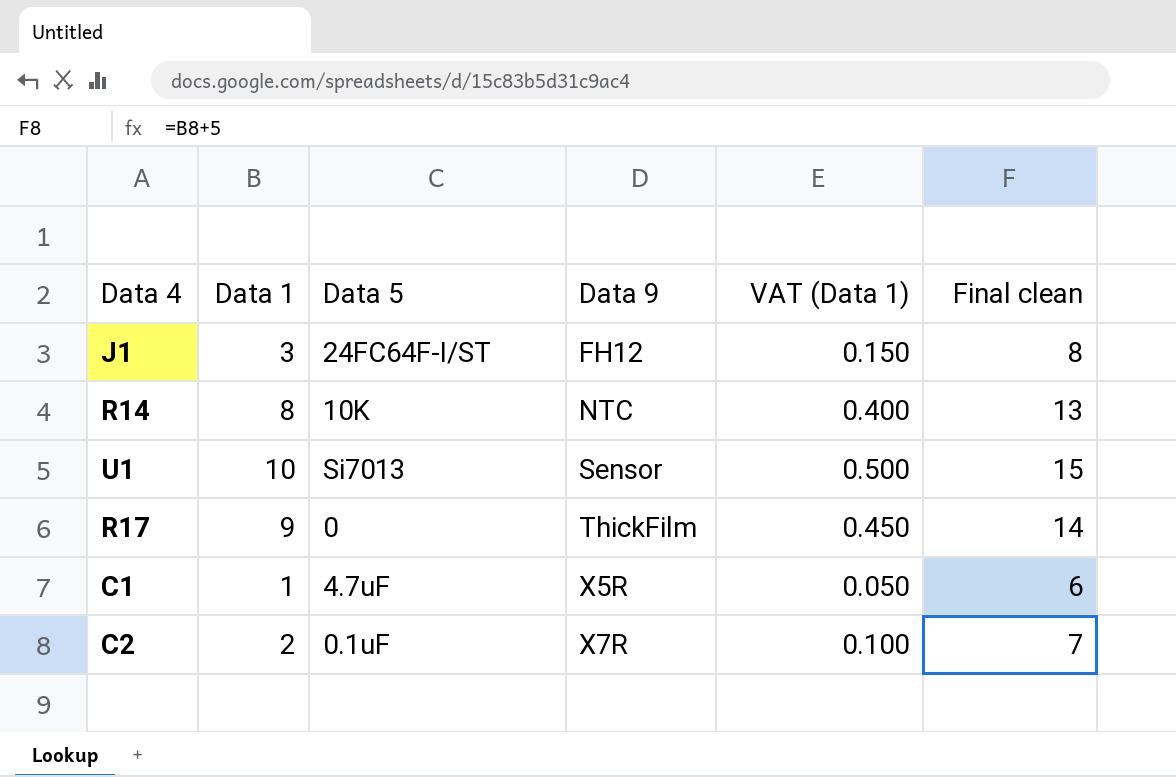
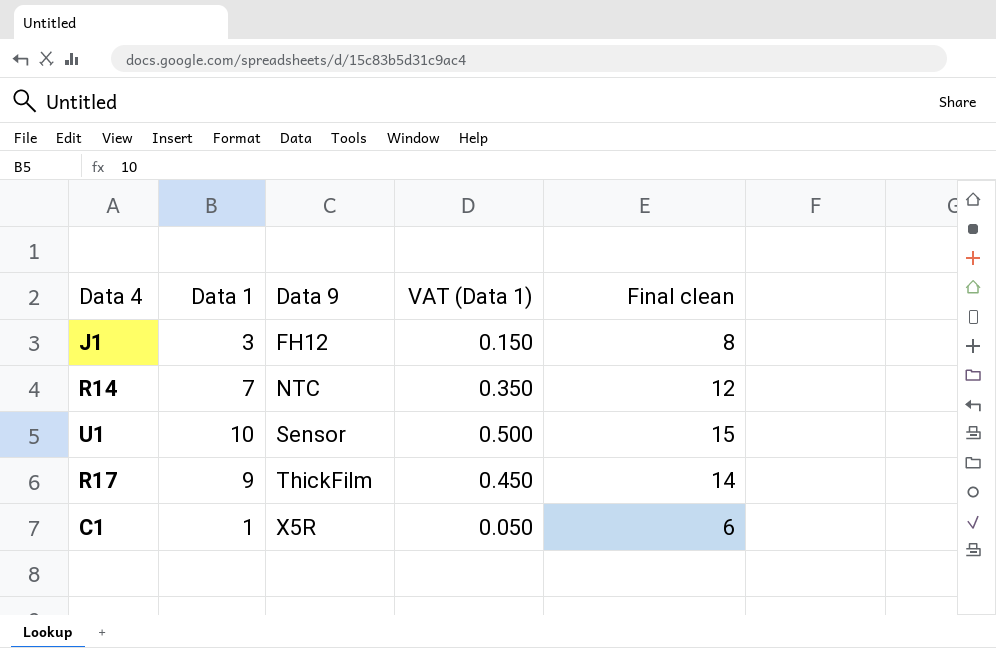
column Data 5 | position: 3 -> none
row C2: 2 | 0.1uF | X7R | 0.100 | 7 -> none
R14 | Data 1: 8 -> 7
R14 | VAT (Data 1): 0.400 -> 0.350
R14 | Final clean: 13 -> 12

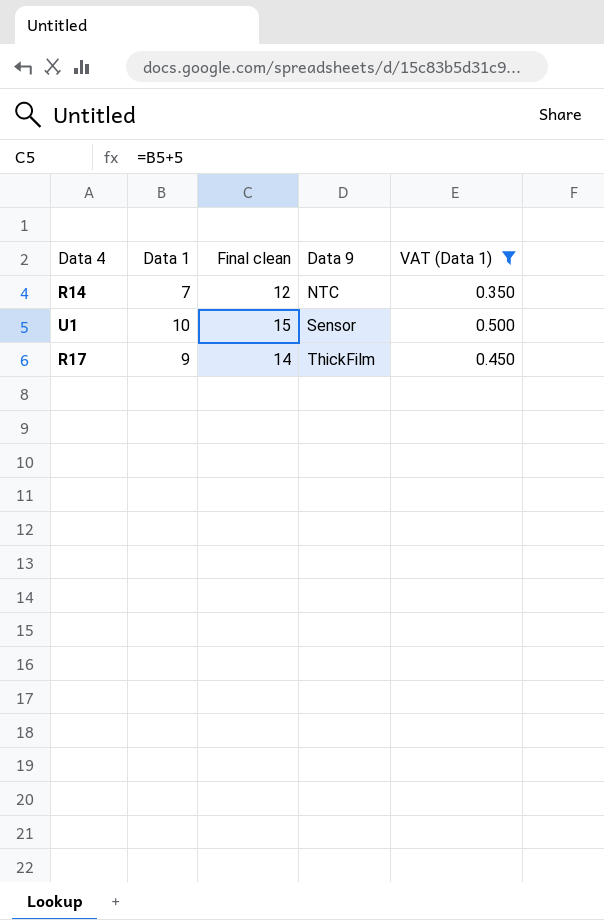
filter: none -> VAT (Data 1) >= 0.350
column Final clean | position: 5 -> 3

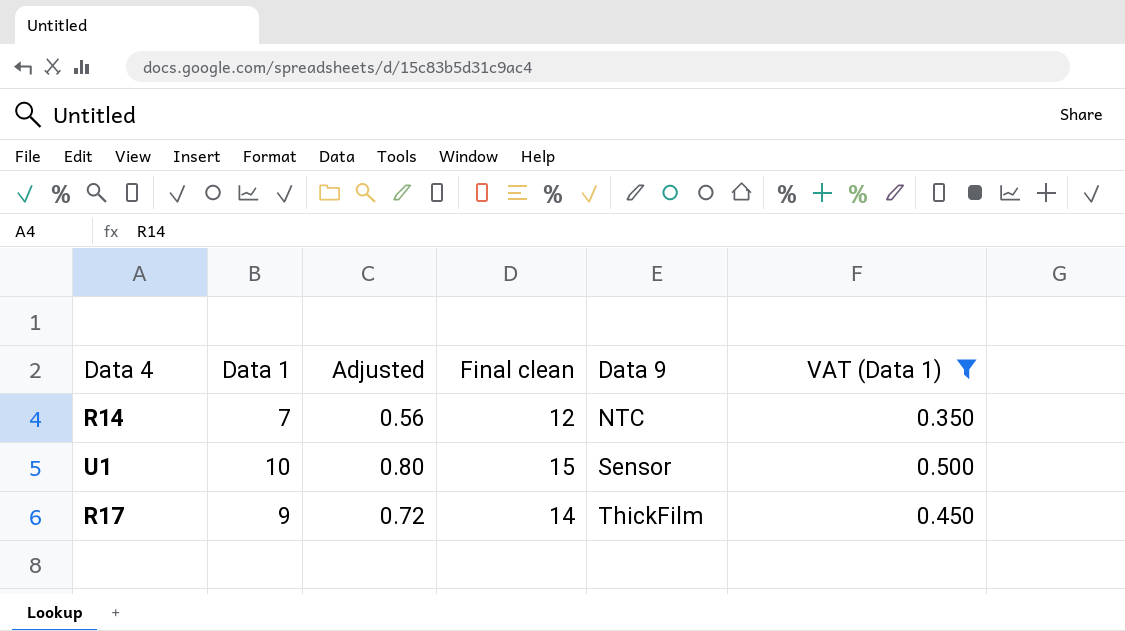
column Adjusted | formula: none -> [Data 1] * 0.08

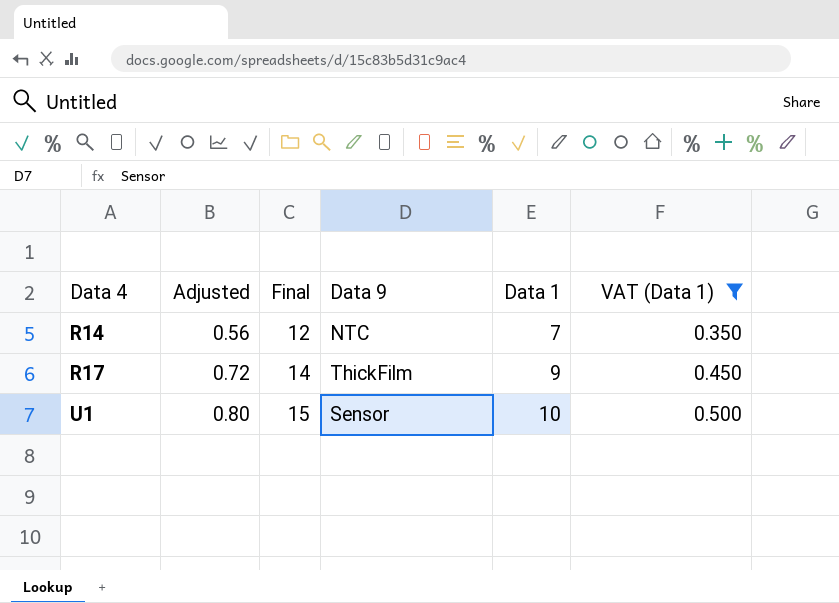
row order: Data 9 ascending -> Data 4 ascending
column name: Final clean -> Final
column Data 1 | position: 2 -> 5

